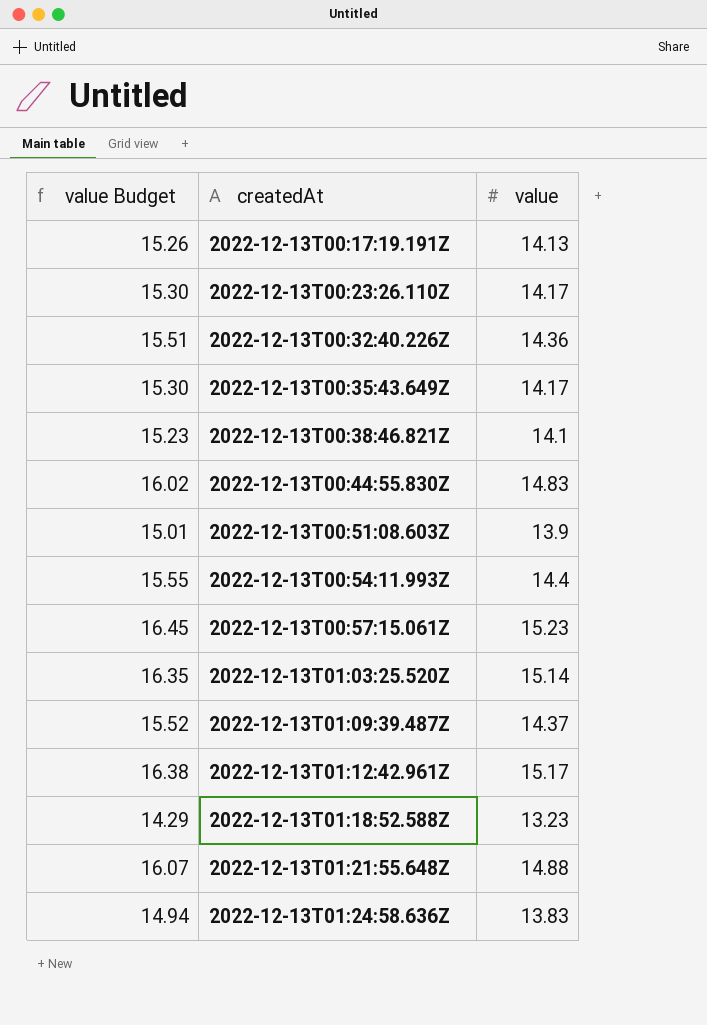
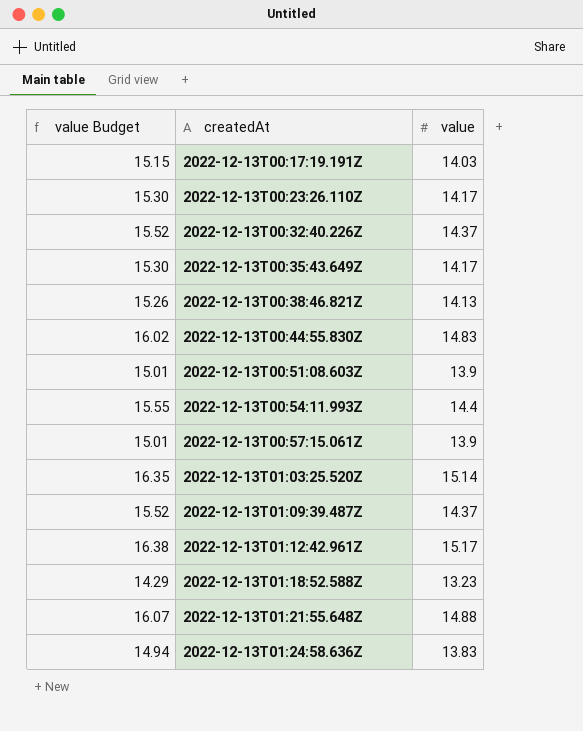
2022-12-13T00:17:19.191Z | value Budget: 15.26 -> 15.15
2022-12-13T00:17:19.191Z | value: 14.13 -> 14.03
2022-12-13T00:32:40.226Z | value Budget: 15.51 -> 15.52
2022-12-13T00:32:40.226Z | value: 14.36 -> 14.37
2022-12-13T00:38:46.821Z | value Budget: 15.23 -> 15.26
2022-12-13T00:38:46.821Z | value: 14.1 -> 14.13
2022-12-13T00:57:15.061Z | value Budget: 16.45 -> 15.01
2022-12-13T00:57:15.061Z | value: 15.23 -> 13.9

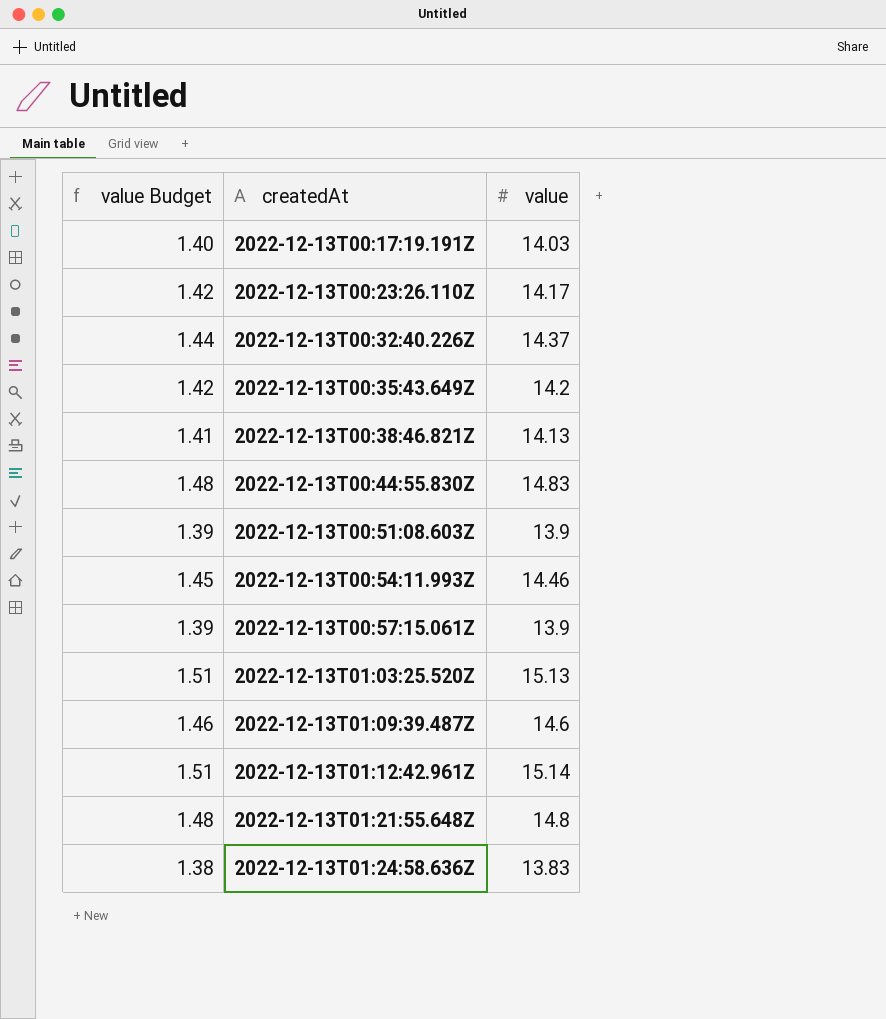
column value Budget | formula: [value] * 1.08 -> [value] * 0.1
row 2022-12-13T01:18:52.588Z: 14.29 | 13.23 -> none
2022-12-13T00:35:43.649Z | value: 14.17 -> 14.2
2022-12-13T00:54:11.993Z | value: 14.4 -> 14.46
2022-12-13T01:03:25.520Z | value: 15.14 -> 15.13
2022-12-13T01:09:39.487Z | value: 14.37 -> 14.6
2022-12-13T01:12:42.961Z | value: 15.17 -> 15.14
2022-12-13T01:21:55.648Z | value: 14.88 -> 14.8

